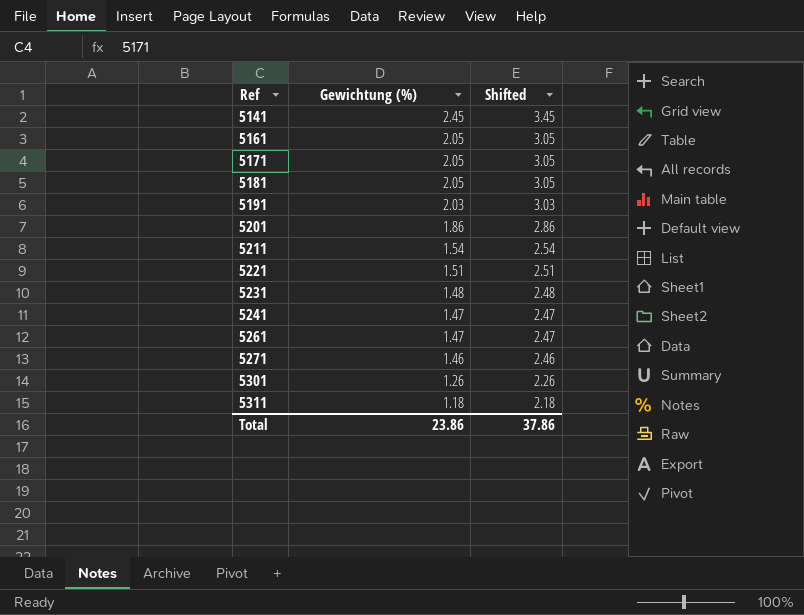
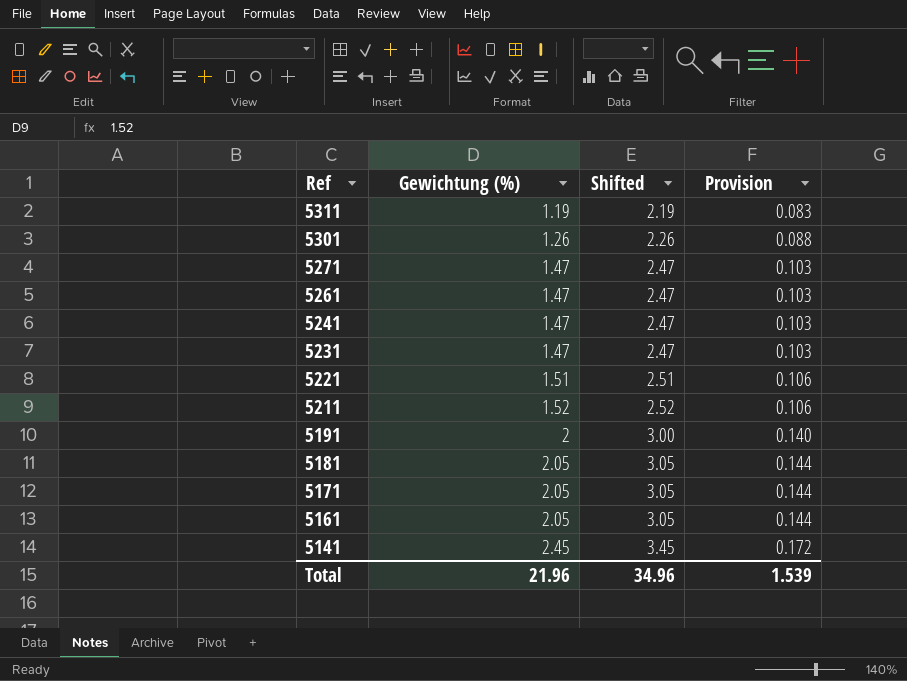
row order: Ref ascending -> Ref descending
column Provision | formula: none -> [Gewichtung (%)] * 0.07
row 5201: 1.86 | 2.86 -> none
5311 | Gewichtung (%): 1.18 -> 1.19
5311 | Shifted: 2.18 -> 2.19
5271 | Gewichtung (%): 1.46 -> 1.47
5271 | Shifted: 2.46 -> 2.47
5231 | Gewichtung (%): 1.48 -> 1.47
5231 | Shifted: 2.48 -> 2.47
5211 | Gewichtung (%): 1.54 -> 1.52
5211 | Shifted: 2.54 -> 2.52
5191 | Gewichtung (%): 2.03 -> 2
5191 | Shifted: 3.03 -> 3.00
Total | Gewichtung (%): 23.86 -> 21.96
Total | Shifted: 37.86 -> 34.96

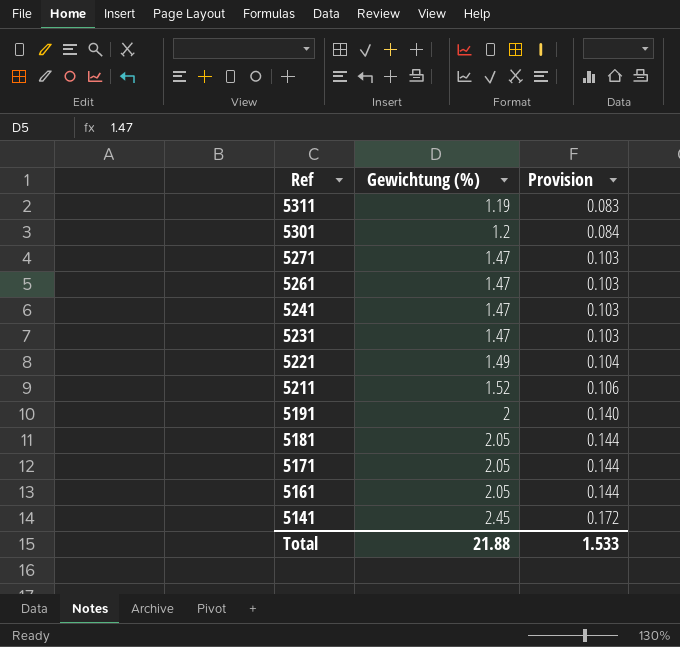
column Shifted | formula: [Gewichtung (%)] + 1 -> none
5301 | Gewichtung (%): 1.26 -> 1.2
5301 | Provision: 0.088 -> 0.084
5221 | Gewichtung (%): 1.51 -> 1.49
5221 | Provision: 0.106 -> 0.104
Total | Gewichtung (%): 21.96 -> 21.88
Total | Provision: 1.539 -> 1.533

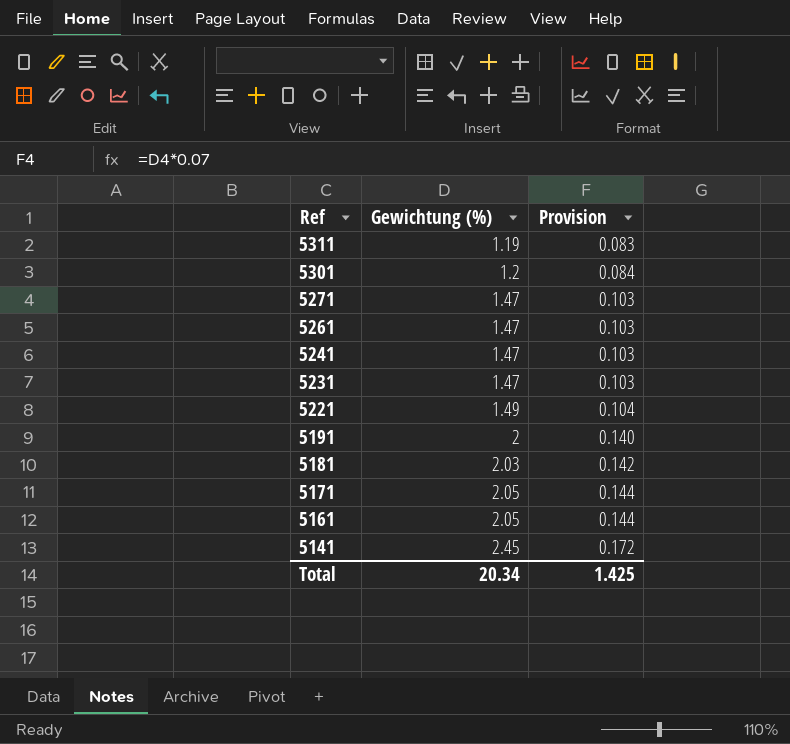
row 5211: 1.52 | 0.106 -> none
5181 | Gewichtung (%): 2.05 -> 2.03
5181 | Provision: 0.144 -> 0.142
Total | Gewichtung (%): 21.88 -> 20.34
Total | Provision: 1.533 -> 1.425

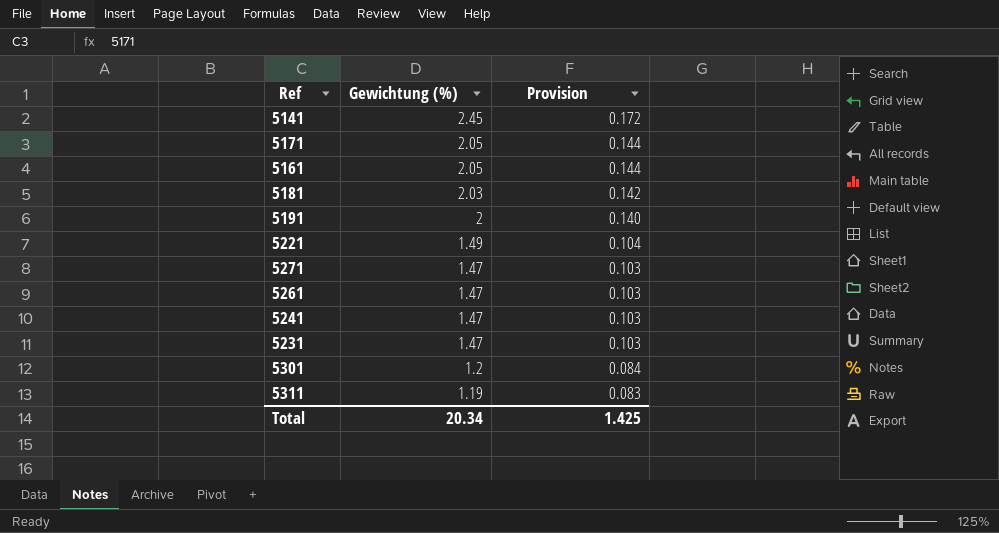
row order: Ref descending -> Gewichtung (%) descending

